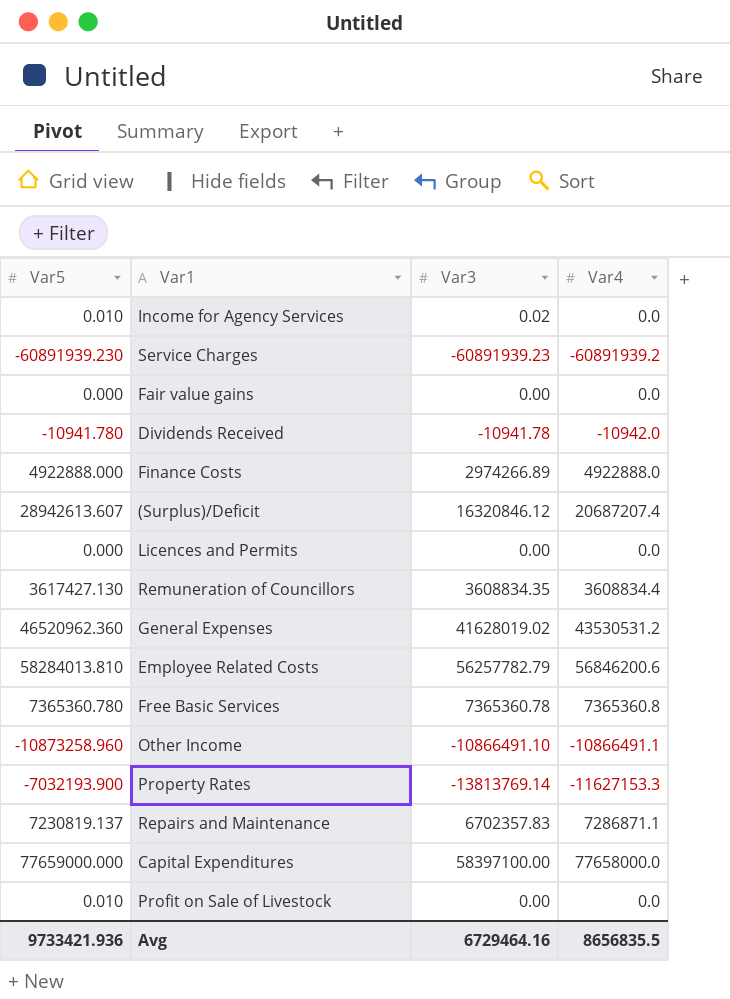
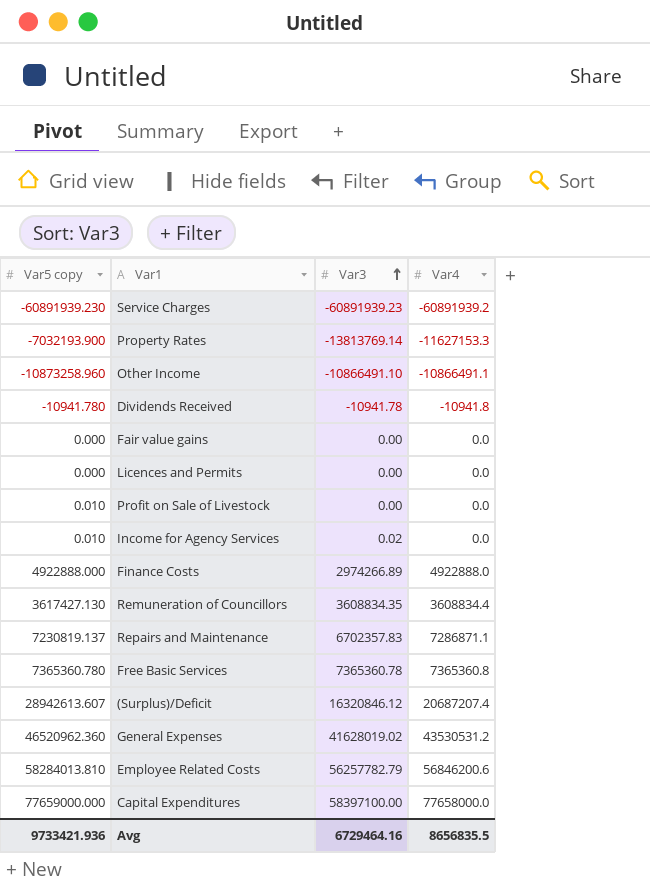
row order: none -> Var3 ascending
column name: Var5 -> Var5 copy
Dividends Received | Var4: -10942.0 -> -10941.8

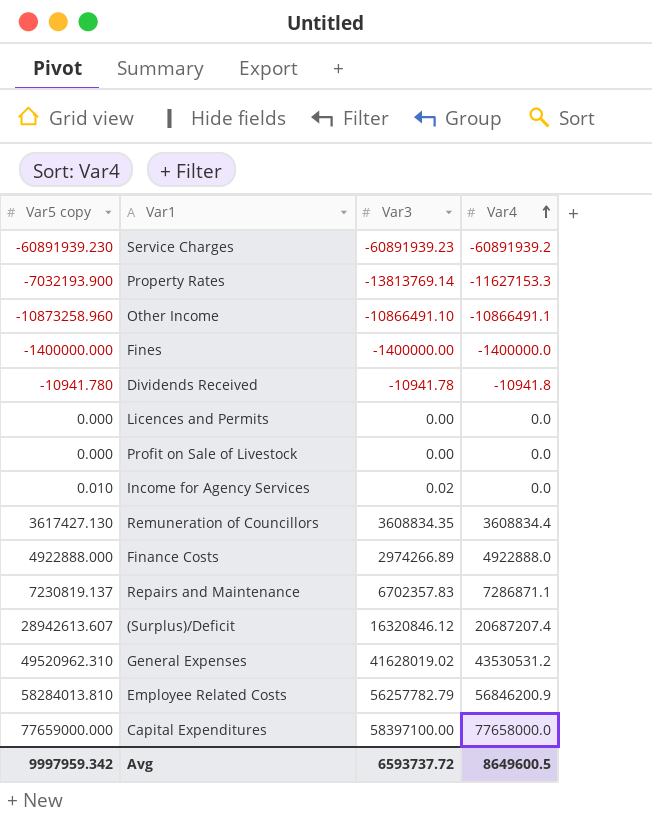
row order: Var3 ascending -> Var4 ascending
row Fair value gains: 0.000 | 0.00 | 0.0 -> none
row Free Basic Services: 7365360.780 | 7365360.78 | 7365360.8 -> none
row Fines: none -> -1400000.000 | -1400000.00 | -1400000.0
Profit on Sale of Livestock | Var5 copy: 0.010 -> 0.000
General Expenses | Var5 copy: 46520962.360 -> 49520962.310
Employee Related Costs | Var4: 56846200.6 -> 56846200.9
Avg | Var5 copy: 9733421.936 -> 9997959.342
Avg | Var3: 6729464.16 -> 6593737.72
Avg | Var4: 8656835.5 -> 8649600.5

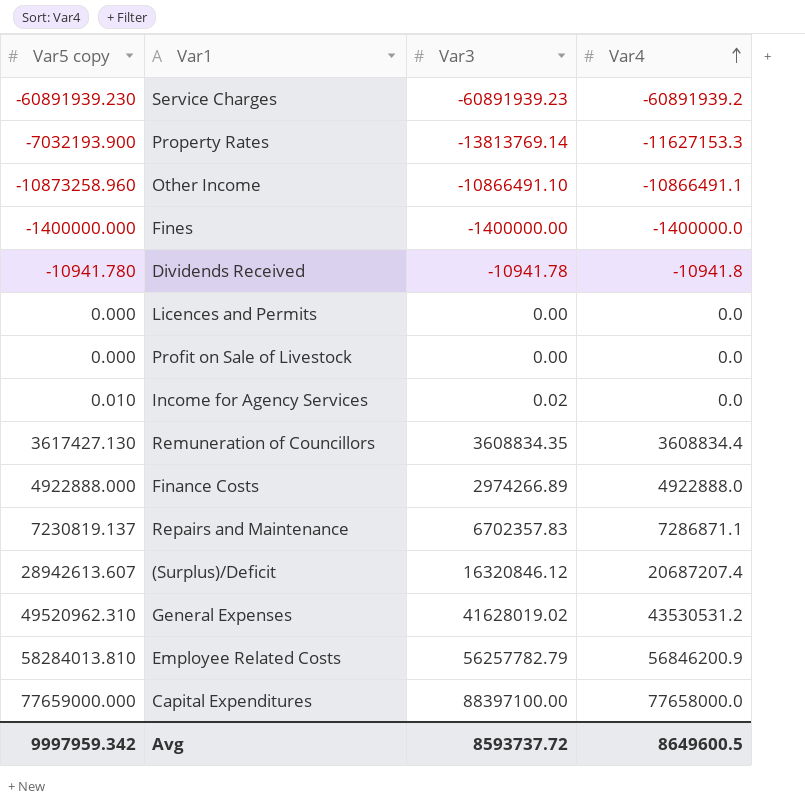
Capital Expenditures | Var3: 58397100.00 -> 88397100.00
Avg | Var3: 6593737.72 -> 8593737.72

